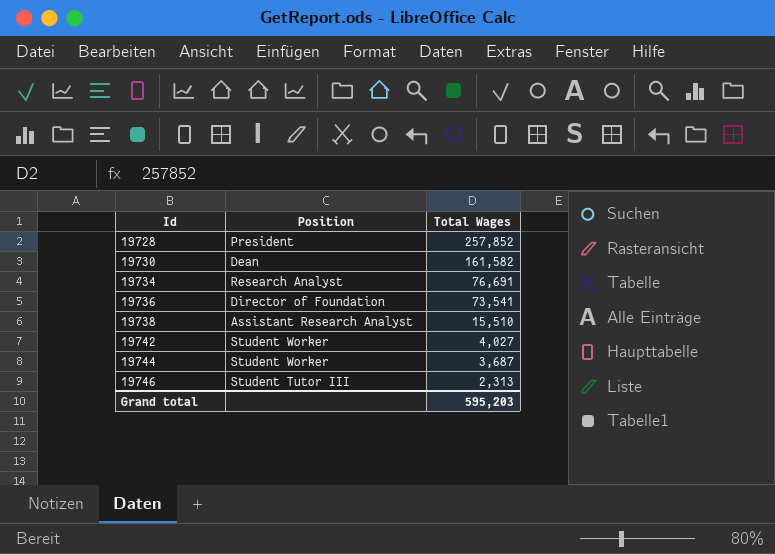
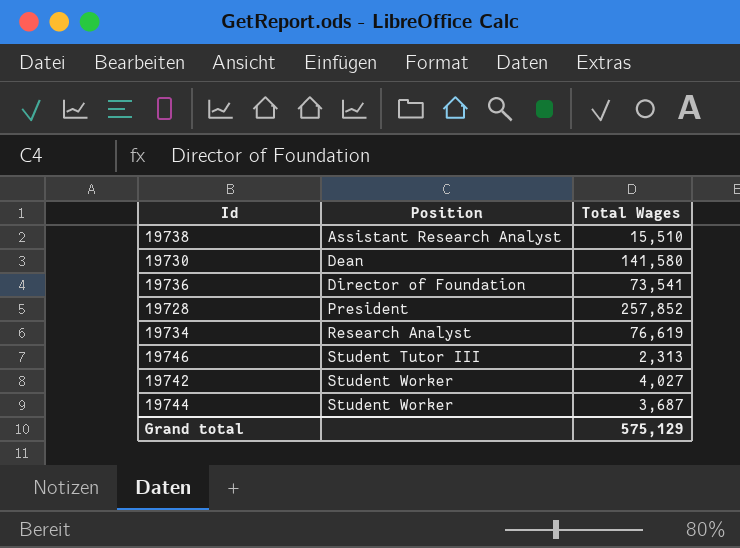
row order: Id ascending -> Position ascending
19730 | Total Wages: 161,582 -> 141,580
19734 | Total Wages: 76,691 -> 76,619
Grand total | Total Wages: 595,203 -> 575,129

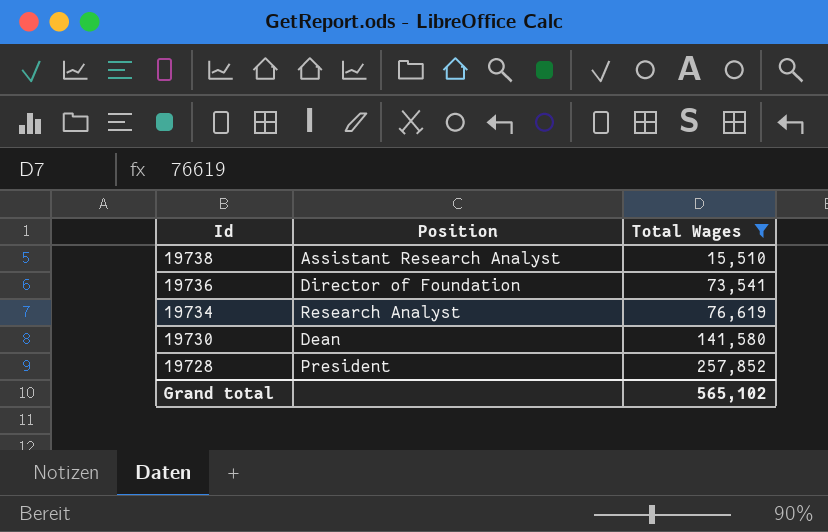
filter: none -> Total Wages >= 15,510
row order: Position ascending -> Id descending
Grand total | Total Wages: 575,129 -> 565,102

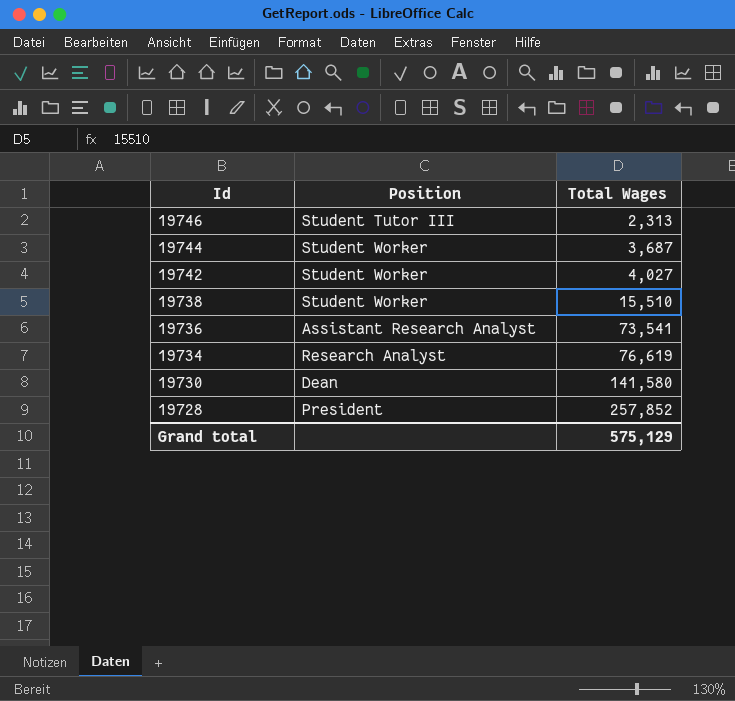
filter: Total Wages >= 15,510 -> none
19738 | Position: Assistant Research Analyst -> Student Worker
19736 | Position: Director of Foundation -> Assistant Research Analyst
Grand total | Total Wages: 565,102 -> 575,129

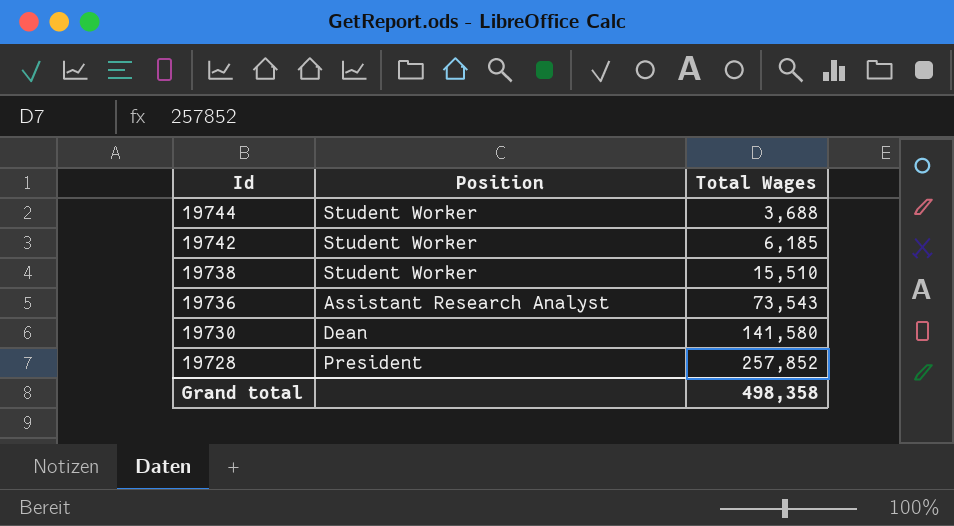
row 19746: Student Tutor III | 2,313 -> none
row 19734: Research Analyst | 76,619 -> none
19744 | Total Wages: 3,687 -> 3,688
19742 | Total Wages: 4,027 -> 6,185
19736 | Total Wages: 73,541 -> 73,543
Grand total | Total Wages: 575,129 -> 498,358

